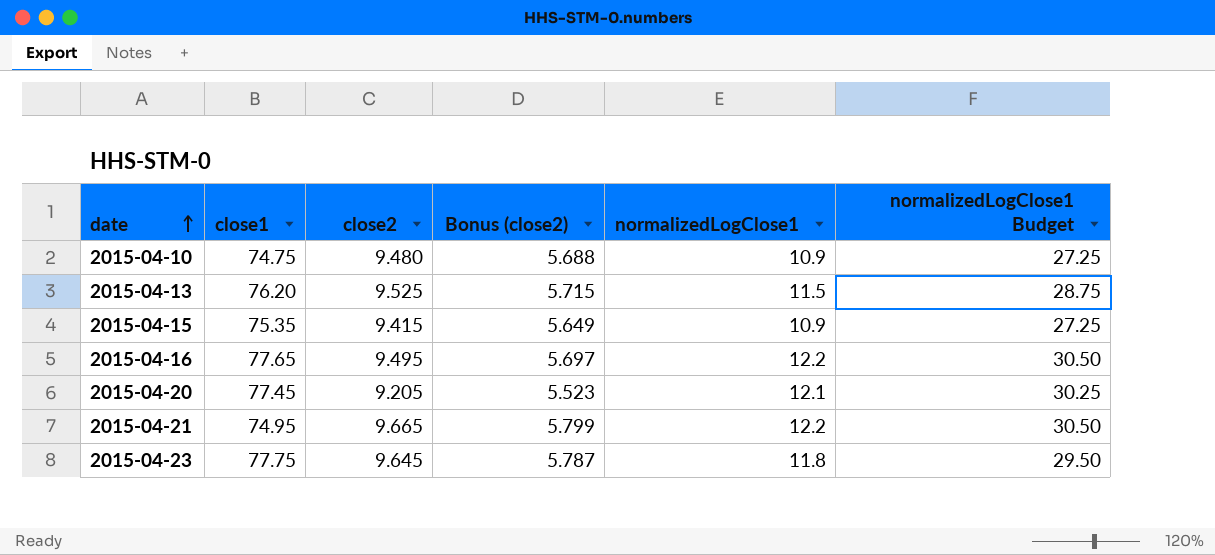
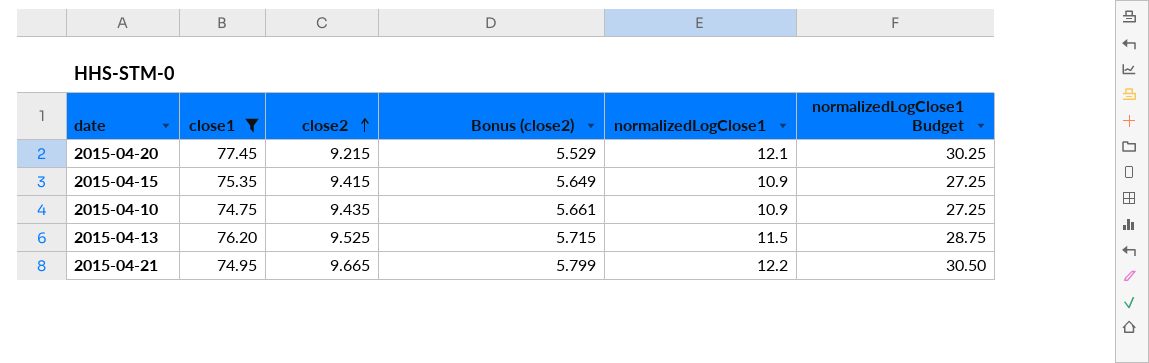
filter: none -> close1 <= 77.45
row order: date ascending -> close2 ascending
2015-04-20 | close2: 9.205 -> 9.215
2015-04-20 | Bonus (close2): 5.523 -> 5.529
2015-04-10 | close2: 9.480 -> 9.435
2015-04-10 | Bonus (close2): 5.688 -> 5.661

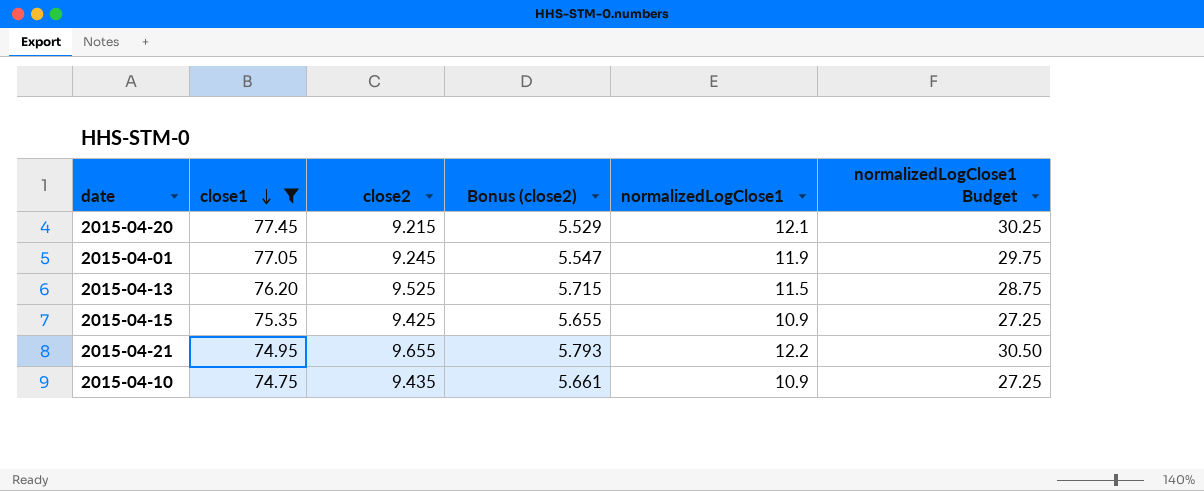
row order: close2 ascending -> close1 descending
row 2015-04-01: none -> 77.05 | 9.245 | 5.547 | 11.9 | 29.75
2015-04-15 | close2: 9.415 -> 9.425
2015-04-15 | Bonus (close2): 5.649 -> 5.655
2015-04-21 | close2: 9.665 -> 9.655
2015-04-21 | Bonus (close2): 5.799 -> 5.793

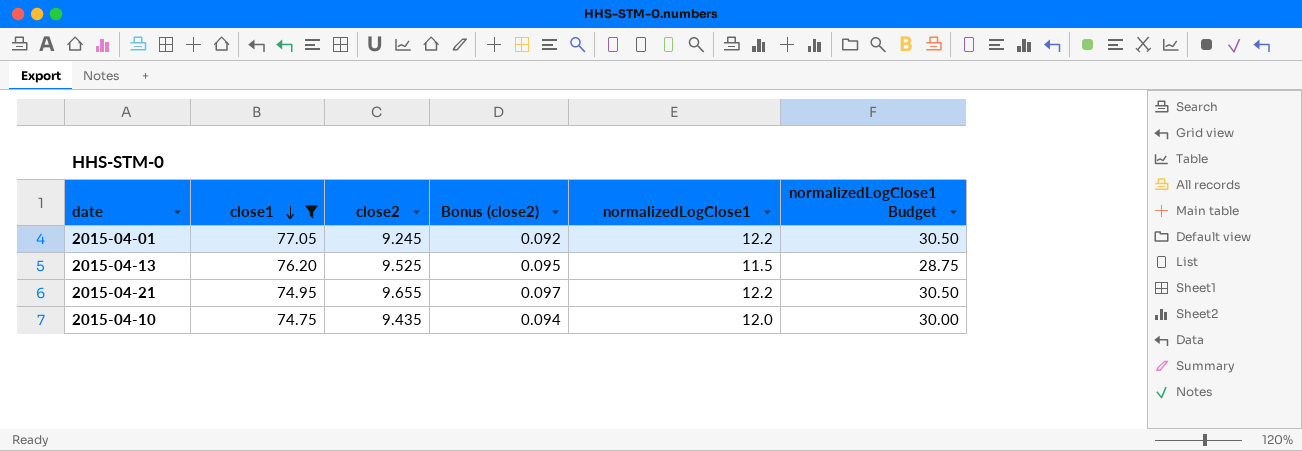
column Bonus (close2) | formula: [close2] * 0.6 -> [close2] * 0.01
row 2015-04-20: 77.45 | 9.215 | 5.529 | 12.1 | 30.25 -> none
row 2015-04-15: 75.35 | 9.425 | 5.655 | 10.9 | 27.25 -> none
2015-04-01 | normalizedLogClose1: 11.9 -> 12.2
2015-04-01 | normalizedLogClose1 Budget: 29.75 -> 30.50
2015-04-10 | normalizedLogClose1: 10.9 -> 12.0
2015-04-10 | normalizedLogClose1 Budget: 27.25 -> 30.00

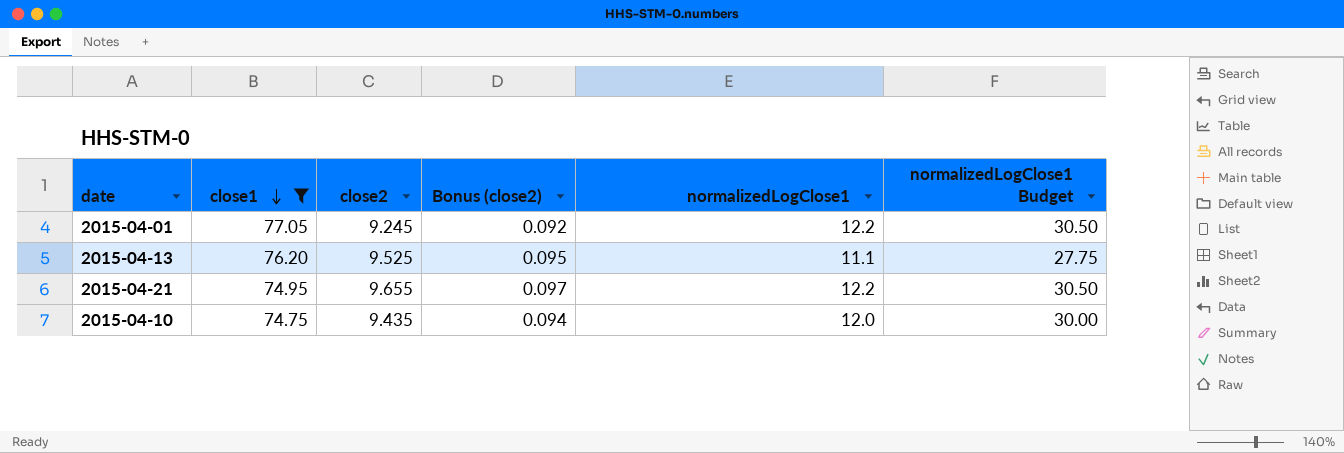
2015-04-13 | normalizedLogClose1: 11.5 -> 11.1
2015-04-13 | normalizedLogClose1 Budget: 28.75 -> 27.75

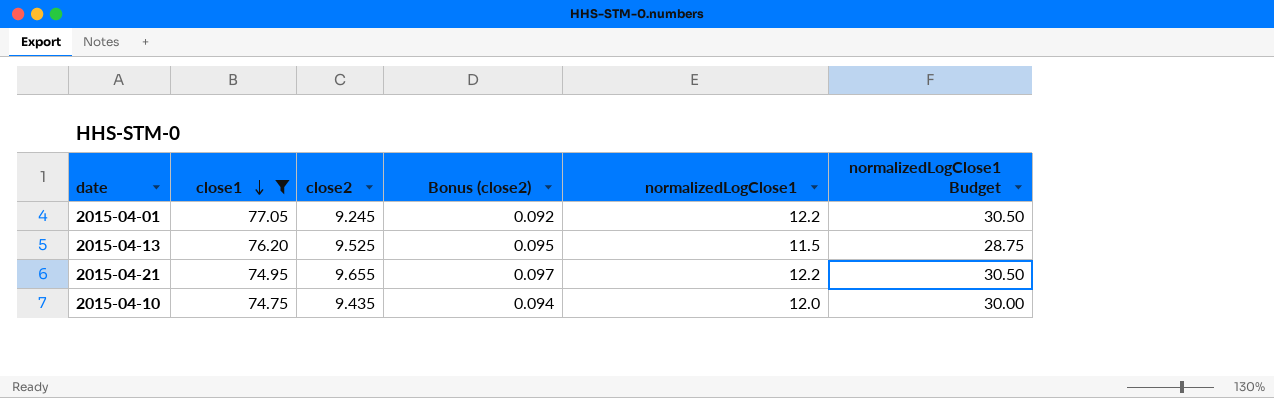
2015-04-13 | normalizedLogClose1: 11.1 -> 11.5
2015-04-13 | normalizedLogClose1 Budget: 27.75 -> 28.75

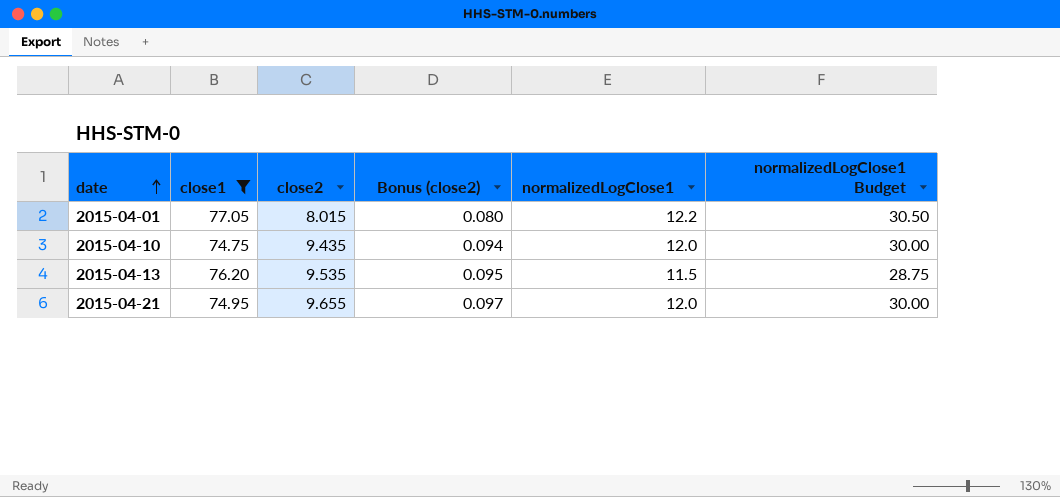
row order: close1 descending -> date ascending
2015-04-01 | close2: 9.245 -> 8.015
2015-04-01 | Bonus (close2): 0.092 -> 0.080
2015-04-13 | close2: 9.525 -> 9.535
2015-04-21 | normalizedLogClose1: 12.2 -> 12.0
2015-04-21 | normalizedLogClose1 Budget: 30.50 -> 30.00

